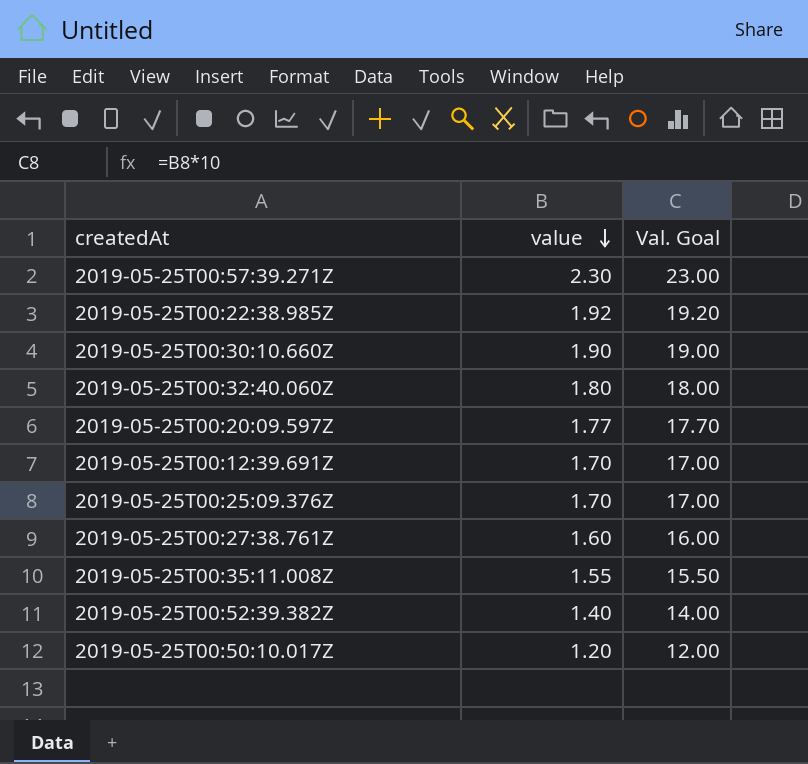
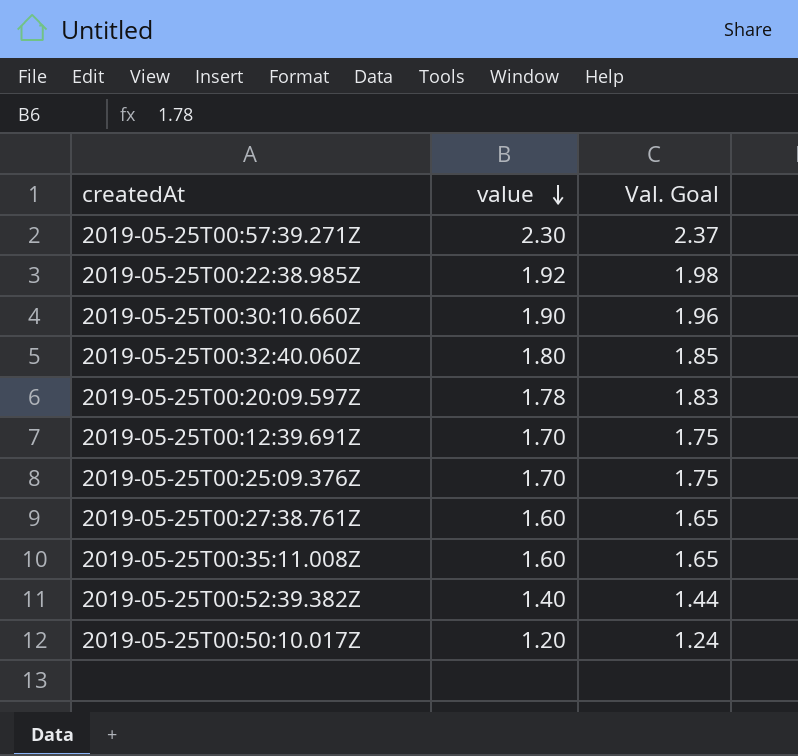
column Val. Goal | formula: [value] * 10 -> [value] * 1.03
2019-05-25T00:20:09.597Z | value: 1.77 -> 1.78
2019-05-25T00:35:11.008Z | value: 1.55 -> 1.60

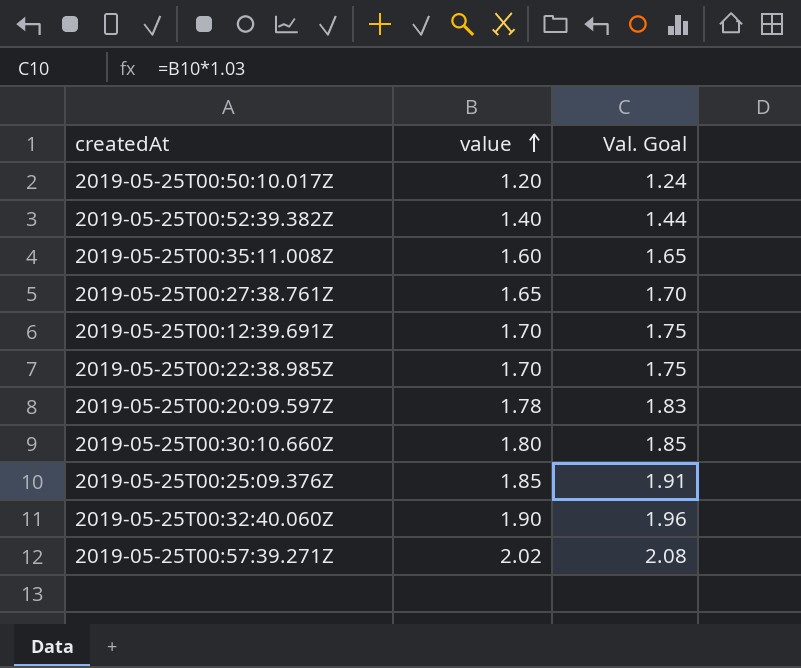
row order: value descending -> value ascending
2019-05-25T00:27:38.761Z | value: 1.60 -> 1.65
2019-05-25T00:27:38.761Z | Val. Goal: 1.65 -> 1.70
2019-05-25T00:22:38.985Z | value: 1.92 -> 1.70
2019-05-25T00:22:38.985Z | Val. Goal: 1.98 -> 1.75
2019-05-25T00:30:10.660Z | value: 1.90 -> 1.80
2019-05-25T00:30:10.660Z | Val. Goal: 1.96 -> 1.85
2019-05-25T00:25:09.376Z | value: 1.70 -> 1.85
2019-05-25T00:25:09.376Z | Val. Goal: 1.75 -> 1.91
2019-05-25T00:32:40.060Z | value: 1.80 -> 1.90
2019-05-25T00:32:40.060Z | Val. Goal: 1.85 -> 1.96
2019-05-25T00:57:39.271Z | value: 2.30 -> 2.02
2019-05-25T00:57:39.271Z | Val. Goal: 2.37 -> 2.08

